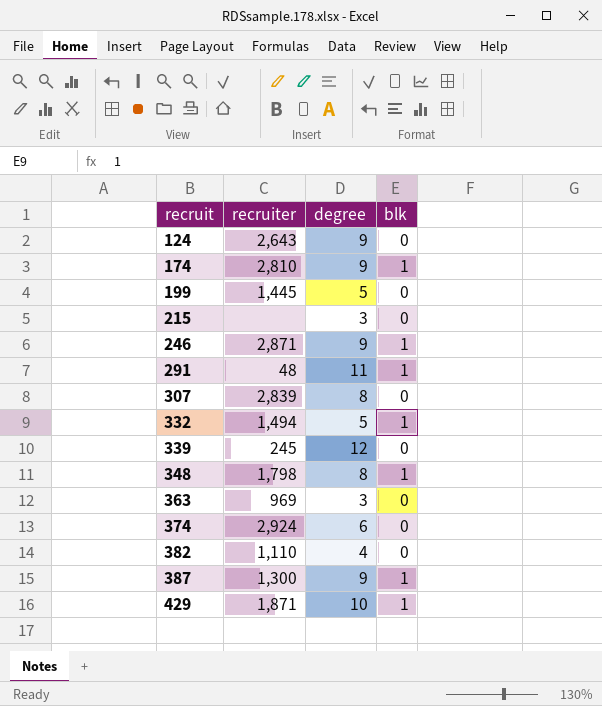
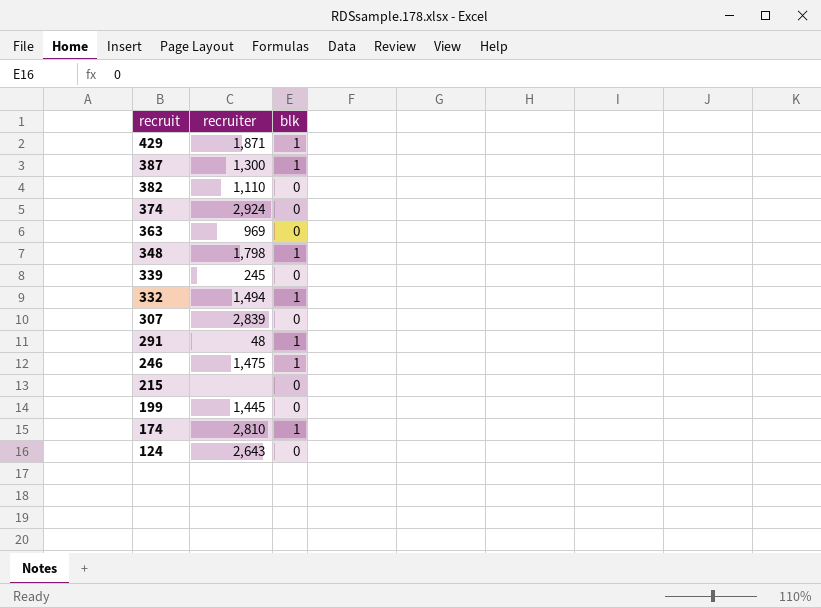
row order: recruit ascending -> recruit descending
column degree | position: 3 -> none
246 | recruiter: 2,871 -> 1,475

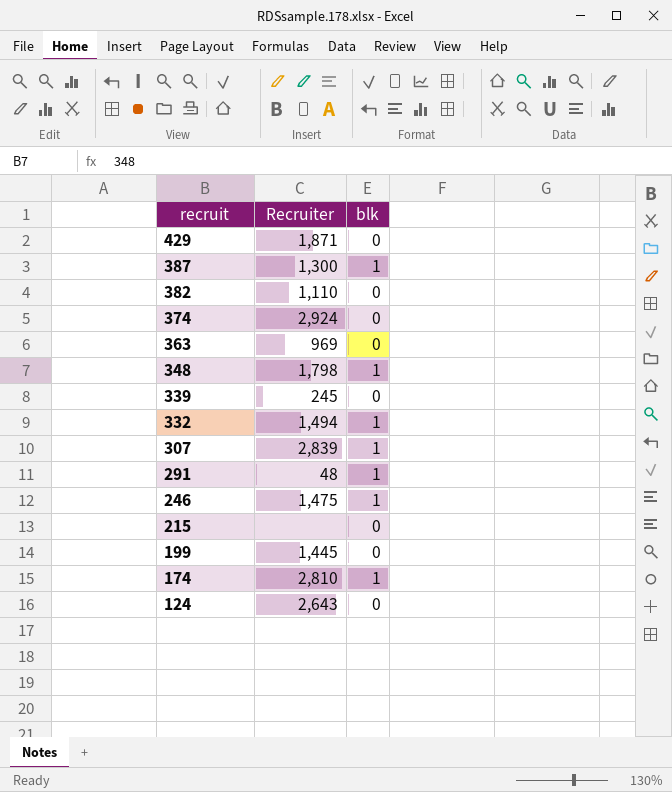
column name: recruiter -> Recruiter
429 | blk: 1 -> 0
307 | blk: 0 -> 1

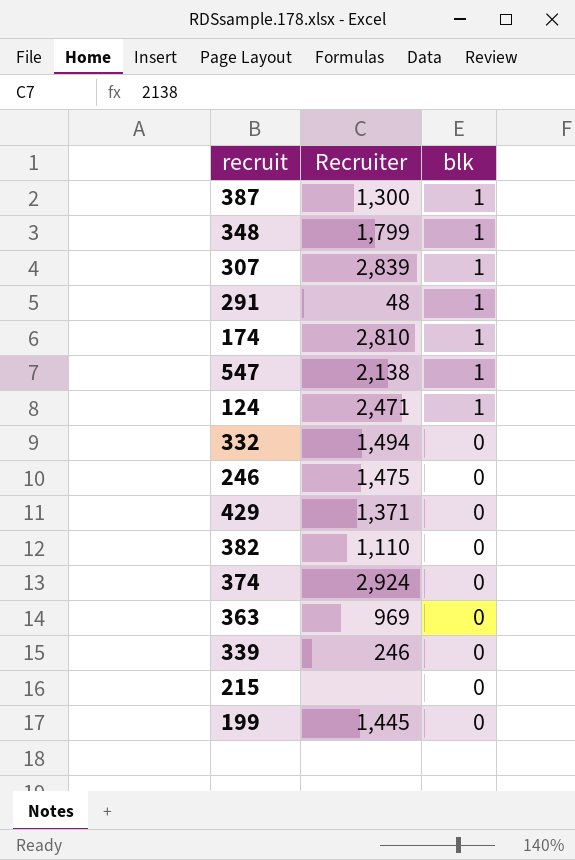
row order: recruit descending -> blk descending
348 | Recruiter: 1,798 -> 1,799
row 547: none -> 2,138 | 1
124 | Recruiter: 2,643 -> 2,471
124 | blk: 0 -> 1
332 | blk: 1 -> 0
246 | blk: 1 -> 0
429 | Recruiter: 1,871 -> 1,371
339 | Recruiter: 245 -> 246

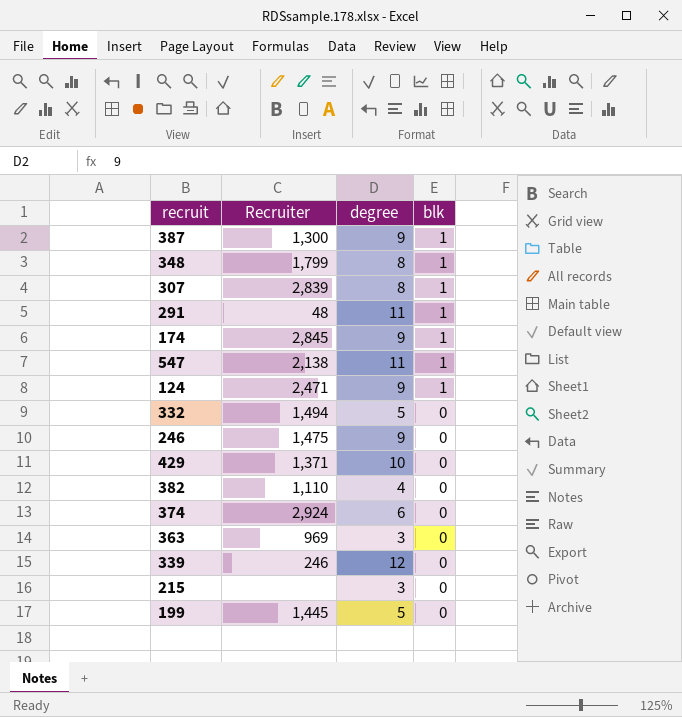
column degree | position: none -> 3
174 | Recruiter: 2,810 -> 2,845

